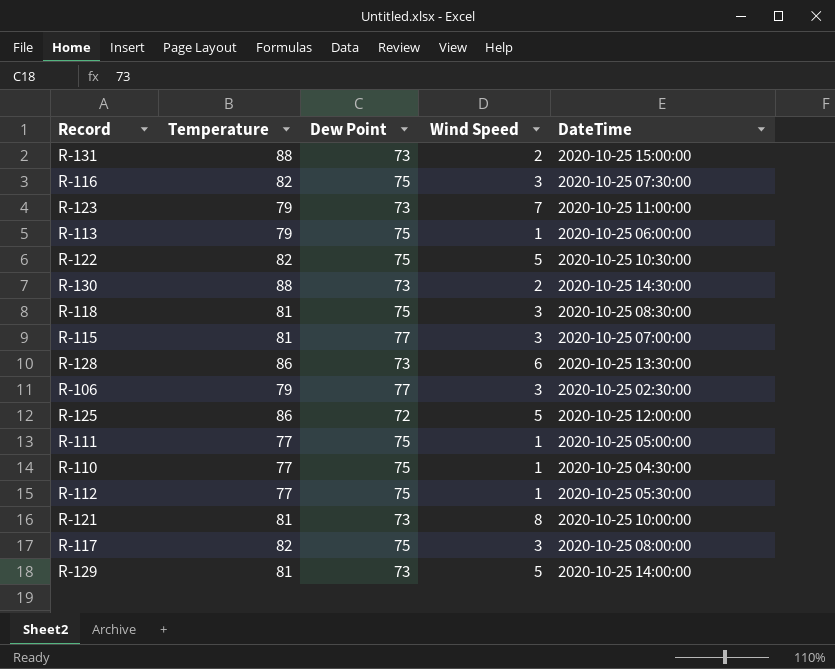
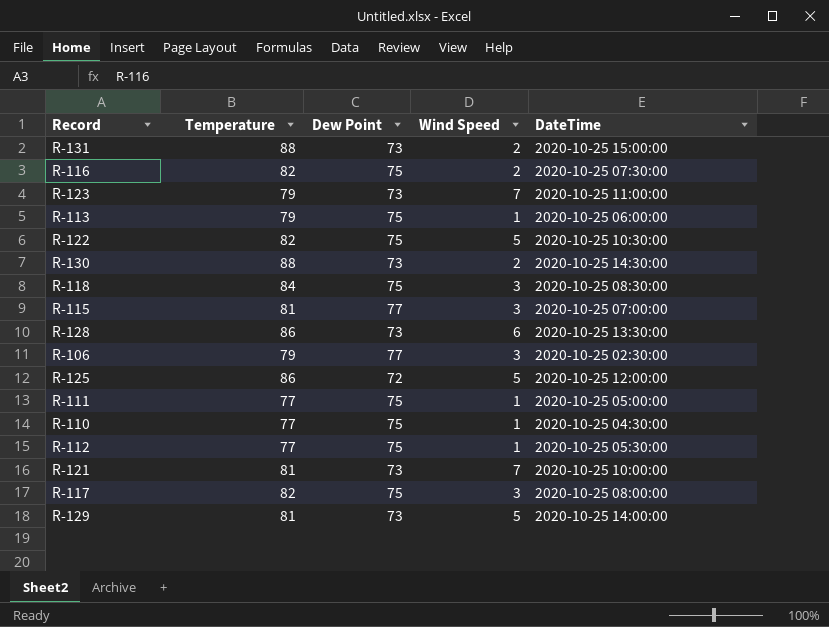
R-116 | Wind Speed: 3 -> 2
R-118 | Temperature: 81 -> 84
R-121 | Wind Speed: 8 -> 7

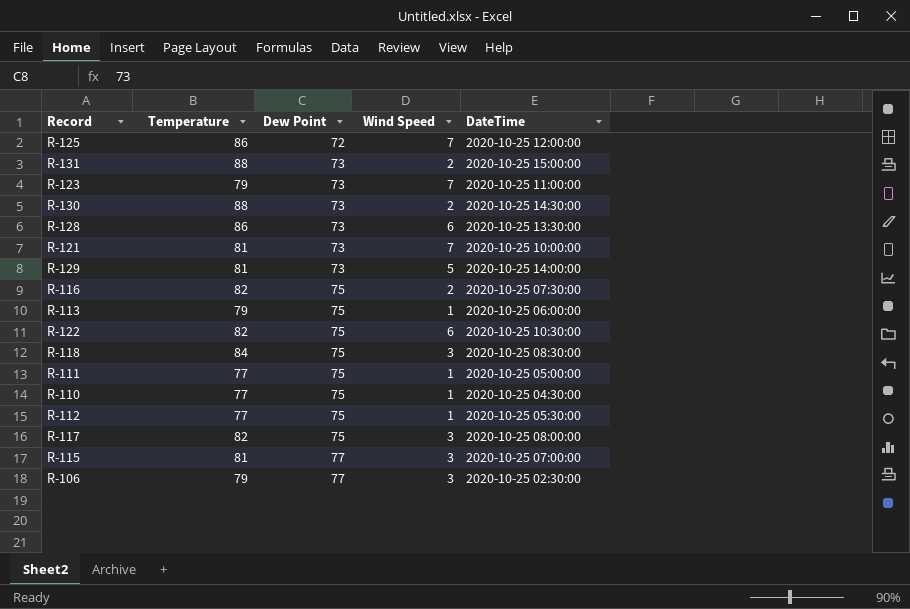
row order: none -> Dew Point ascending
R-125 | Wind Speed: 5 -> 7
R-122 | Wind Speed: 5 -> 6

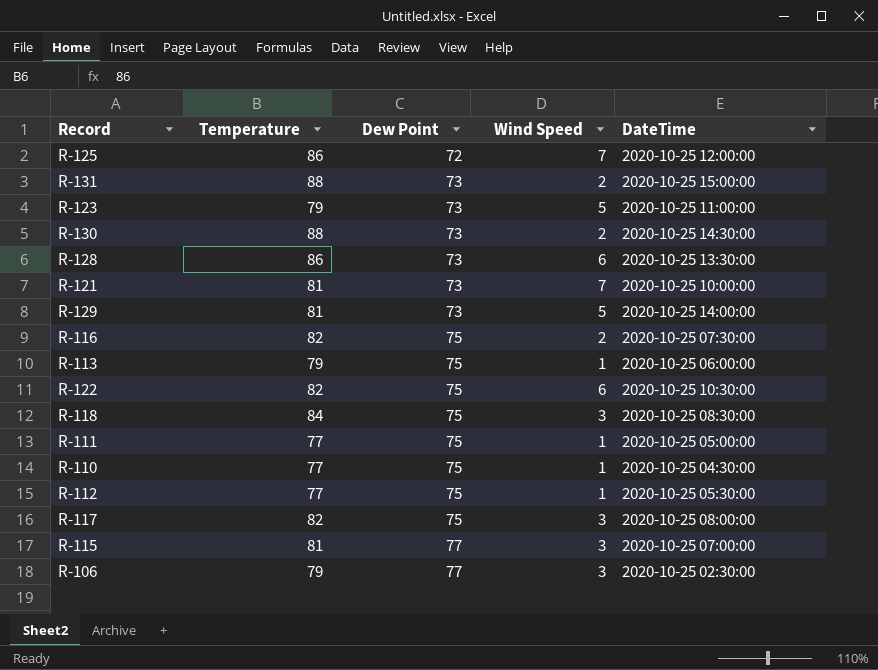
R-123 | Wind Speed: 7 -> 5

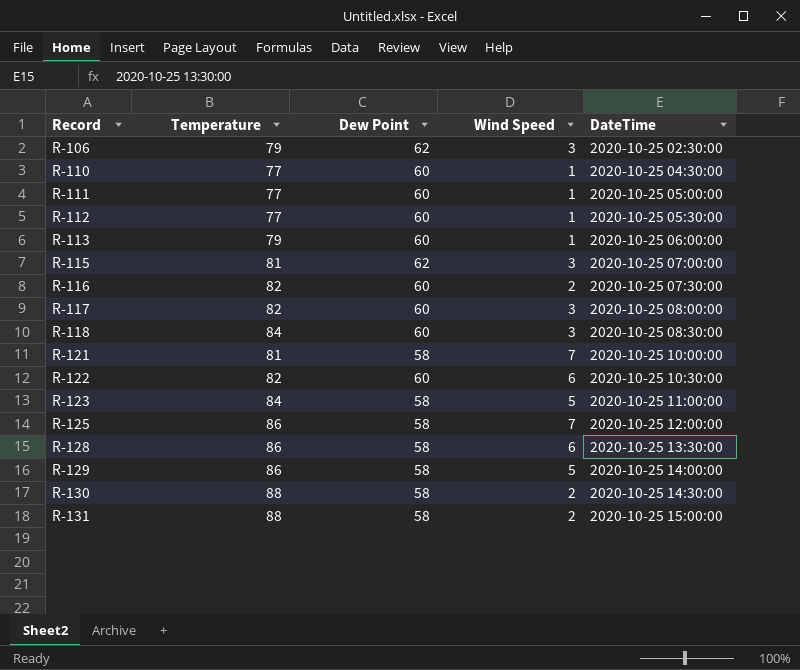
row order: Dew Point ascending -> Record ascending
R-106 | Dew Point: 77 -> 62
R-110 | Dew Point: 75 -> 60
R-111 | Dew Point: 75 -> 60
R-112 | Dew Point: 75 -> 60
R-113 | Dew Point: 75 -> 60
R-115 | Dew Point: 77 -> 62
R-116 | Dew Point: 75 -> 60
R-117 | Dew Point: 75 -> 60
R-118 | Dew Point: 75 -> 60
R-121 | Dew Point: 73 -> 58
R-122 | Dew Point: 75 -> 60
R-123 | Temperature: 79 -> 84
R-123 | Dew Point: 73 -> 58
R-125 | Dew Point: 72 -> 58
R-128 | Dew Point: 73 -> 58
R-129 | Temperature: 81 -> 86
R-129 | Dew Point: 73 -> 58
R-130 | Dew Point: 73 -> 58
R-131 | Dew Point: 73 -> 58

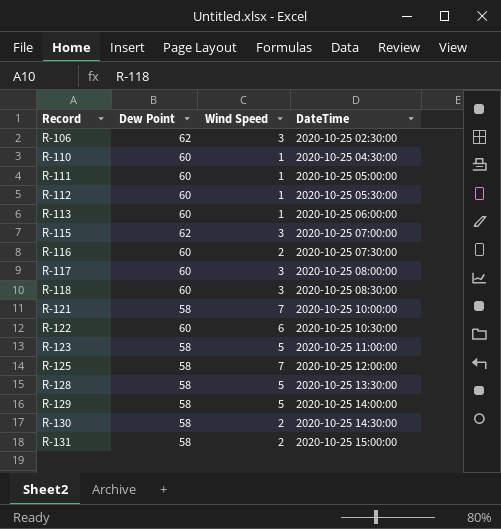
column Temperature | position: 2 -> none
R-128 | Wind Speed: 6 -> 5

